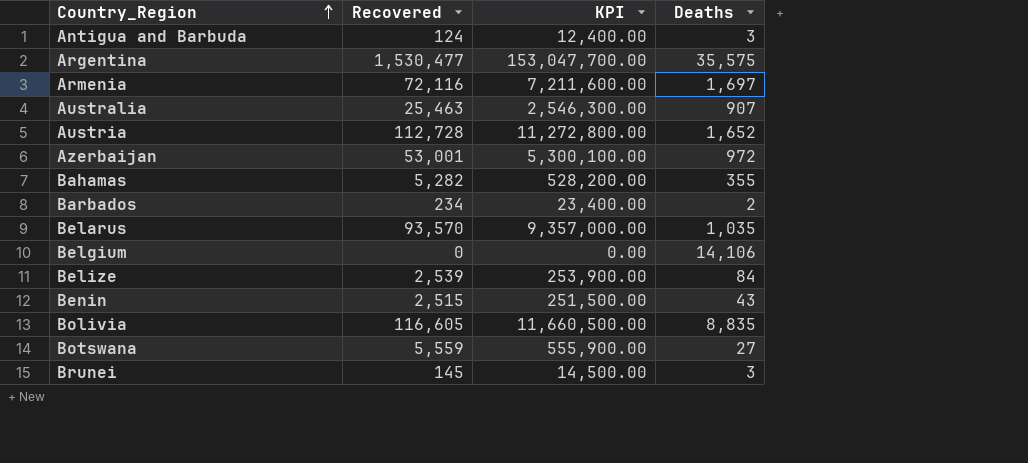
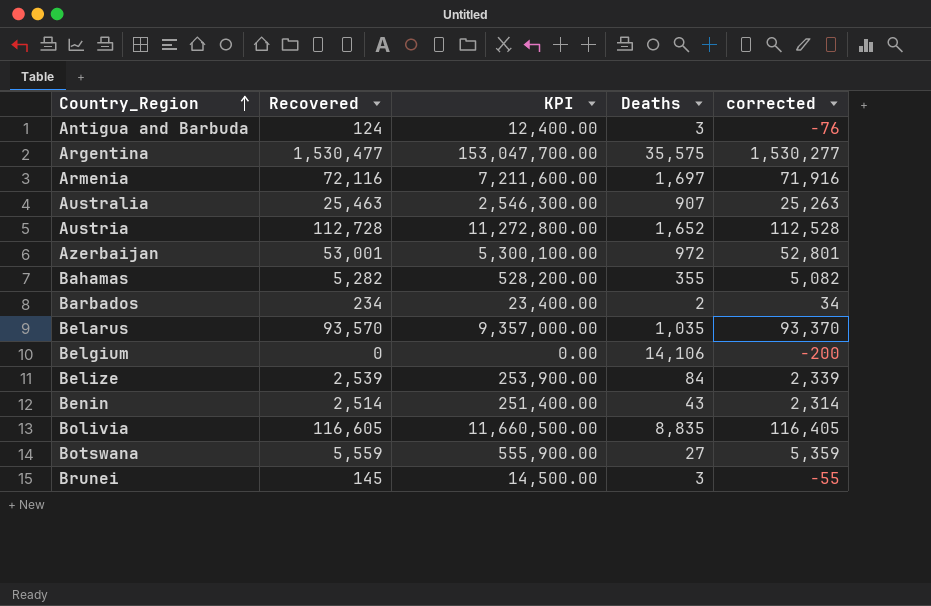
column corrected | formula: none -> [Recovered] - 200
Benin | Recovered: 2,515 -> 2,514
Benin | KPI: 251,500.00 -> 251,400.00

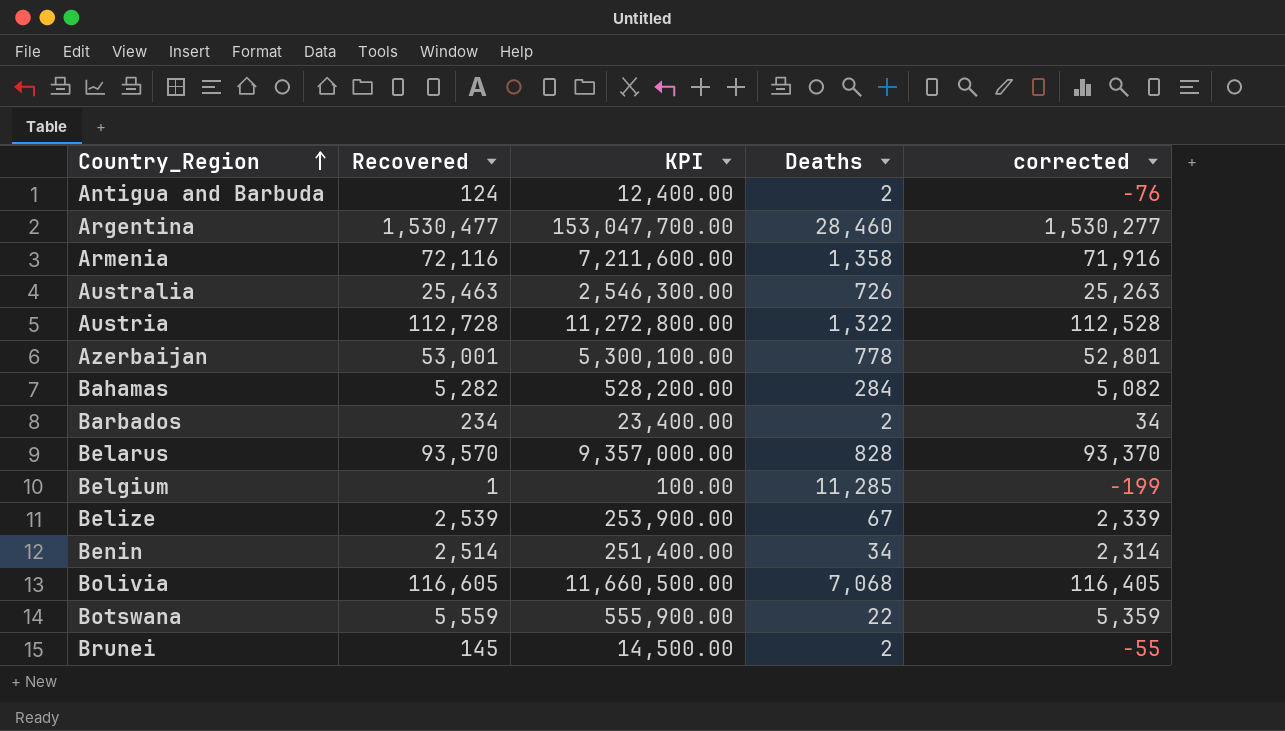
Antigua and Barbuda | Deaths: 3 -> 2
Argentina | Deaths: 35,575 -> 28,460
Armenia | Deaths: 1,697 -> 1,358
Australia | Deaths: 907 -> 726
Austria | Deaths: 1,652 -> 1,322
Azerbaijan | Deaths: 972 -> 778
Bahamas | Deaths: 355 -> 284
Belarus | Deaths: 1,035 -> 828
Belgium | Recovered: 0 -> 1
Belgium | KPI: 0.00 -> 100.00
Belgium | Deaths: 14,106 -> 11,285
Belgium | corrected: -200 -> -199
Belize | Deaths: 84 -> 67
Benin | Deaths: 43 -> 34
Bolivia | Deaths: 8,835 -> 7,068
Botswana | Deaths: 27 -> 22
Brunei | Deaths: 3 -> 2

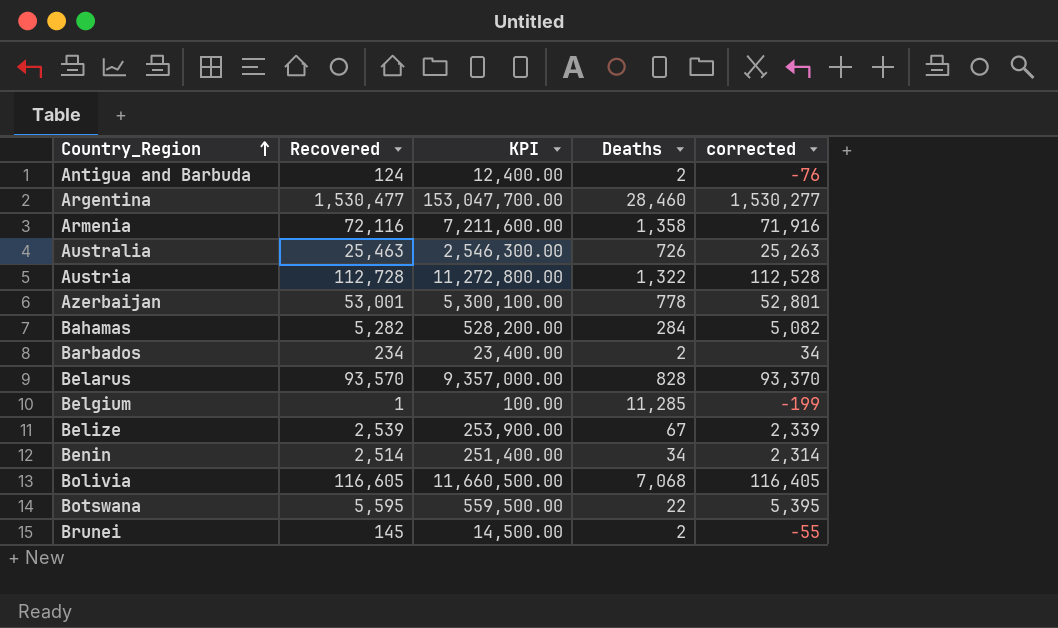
Botswana | Recovered: 5,559 -> 5,595
Botswana | KPI: 555,900.00 -> 559,500.00
Botswana | corrected: 5,359 -> 5,395

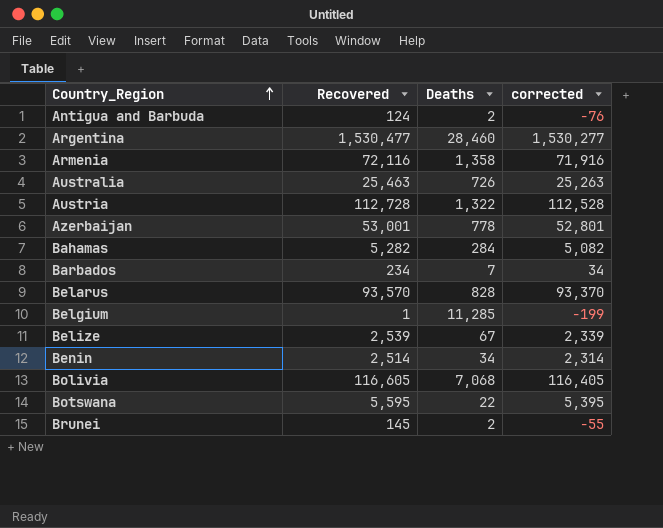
column KPI | formula: [Recovered] * 100 -> none
Barbados | Deaths: 2 -> 7

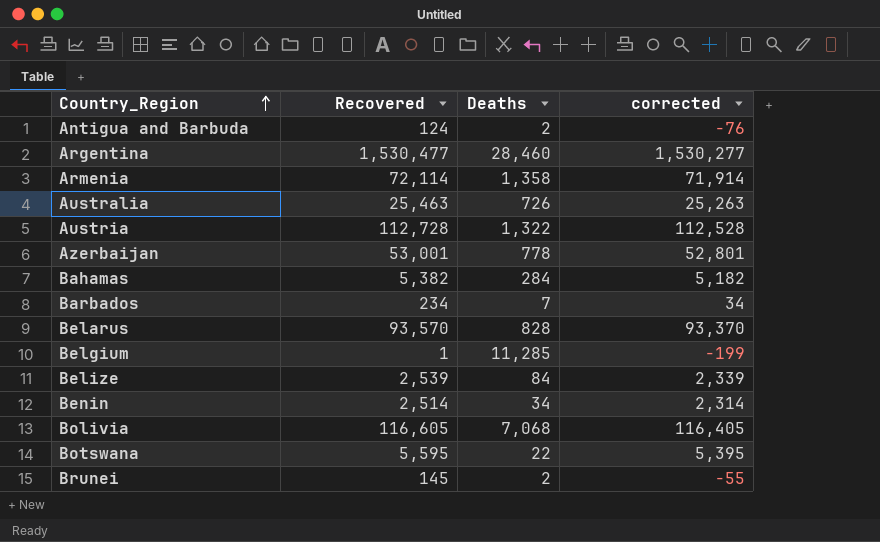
Armenia | Recovered: 72,116 -> 72,114
Armenia | corrected: 71,916 -> 71,914
Bahamas | Recovered: 5,282 -> 5,382
Bahamas | corrected: 5,082 -> 5,182
Belize | Deaths: 67 -> 84

